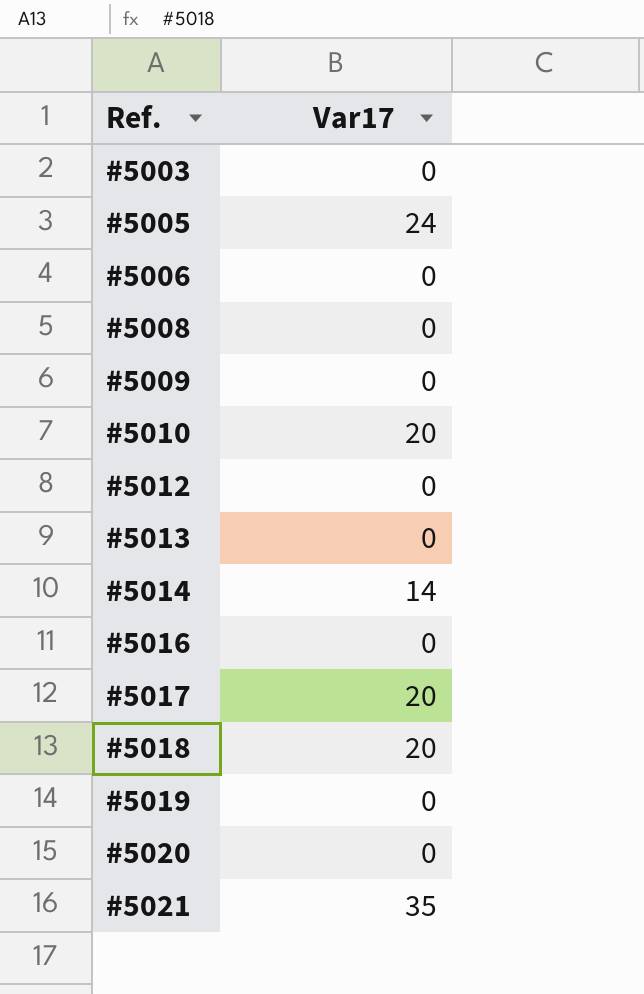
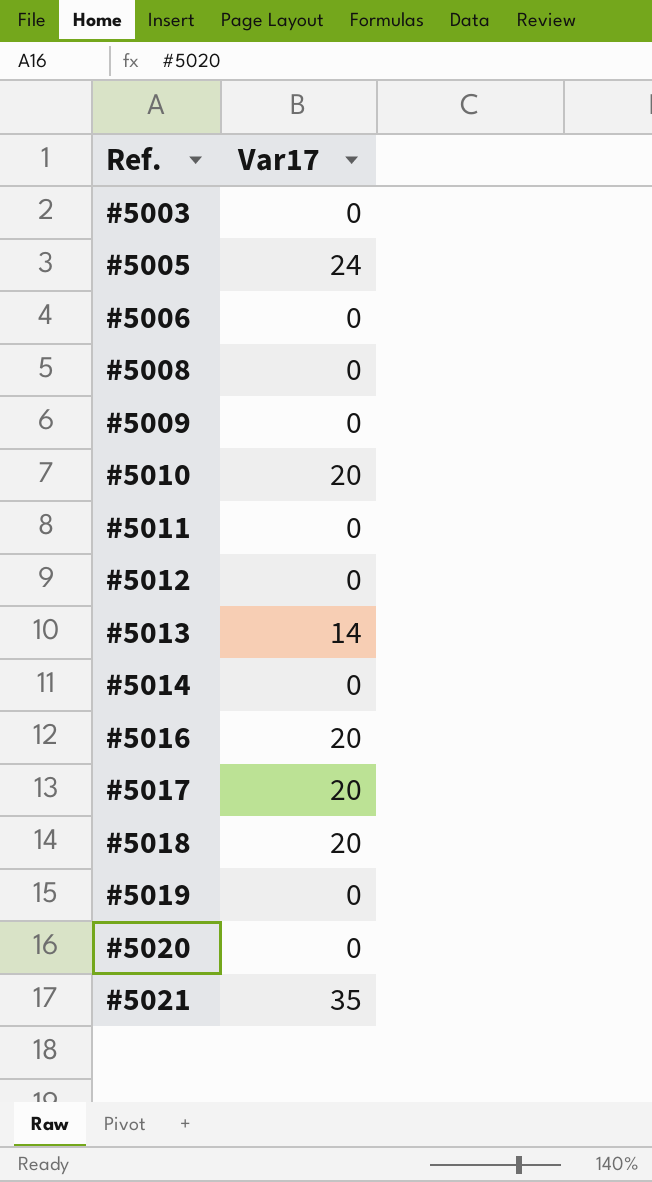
row #5011: none -> 0
#5013 | Var17: 0 -> 14
#5014 | Var17: 14 -> 0
#5016 | Var17: 0 -> 20

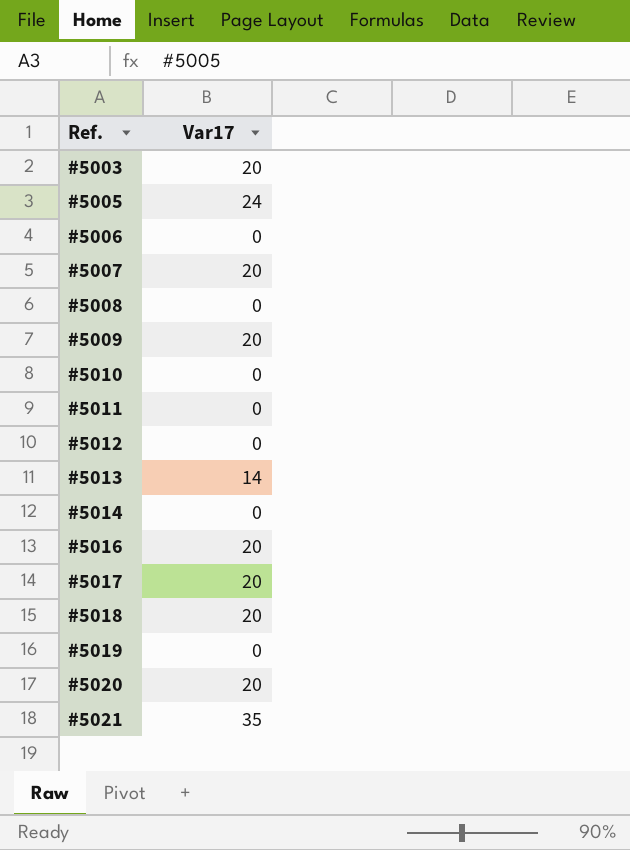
#5003 | Var17: 0 -> 20
row #5007: none -> 20
#5009 | Var17: 0 -> 20
#5010 | Var17: 20 -> 0
#5020 | Var17: 0 -> 20

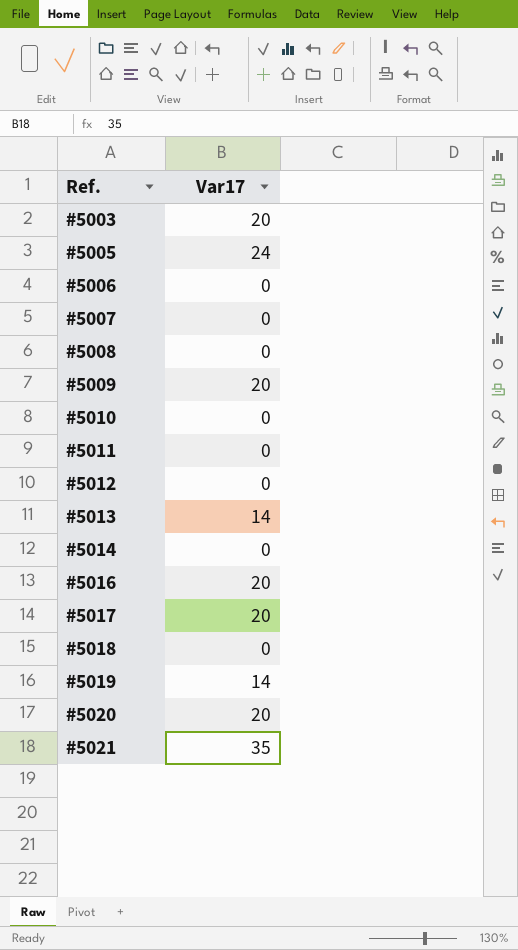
#5007 | Var17: 20 -> 0
#5018 | Var17: 20 -> 0
#5019 | Var17: 0 -> 14

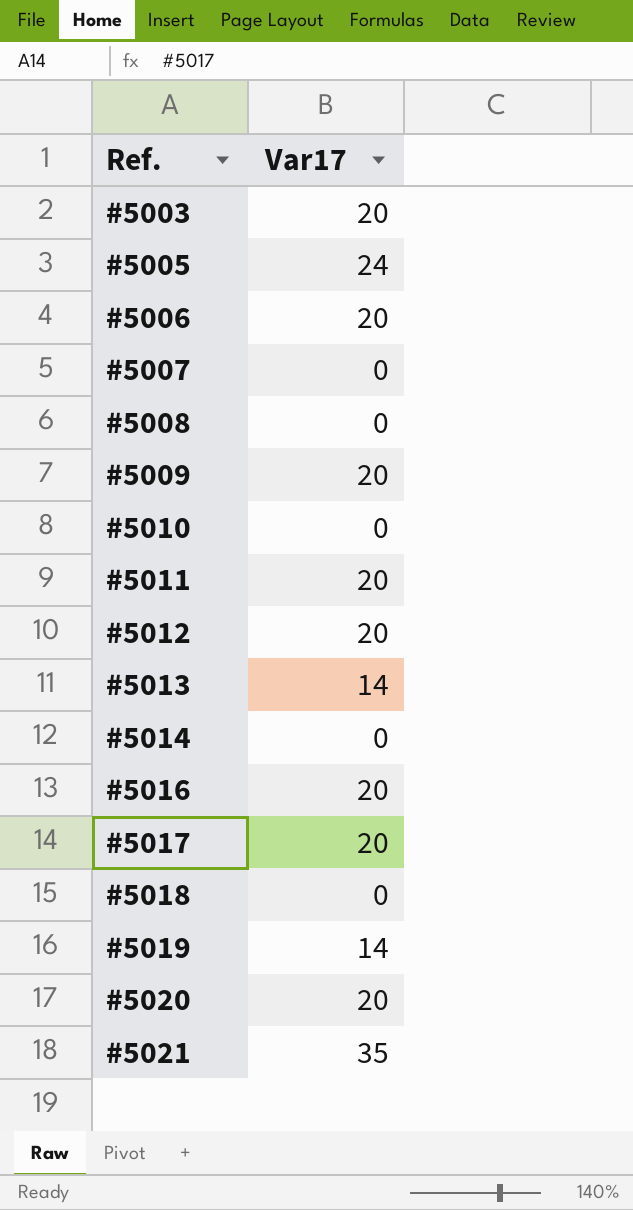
#5006 | Var17: 0 -> 20
#5011 | Var17: 0 -> 20
#5012 | Var17: 0 -> 20

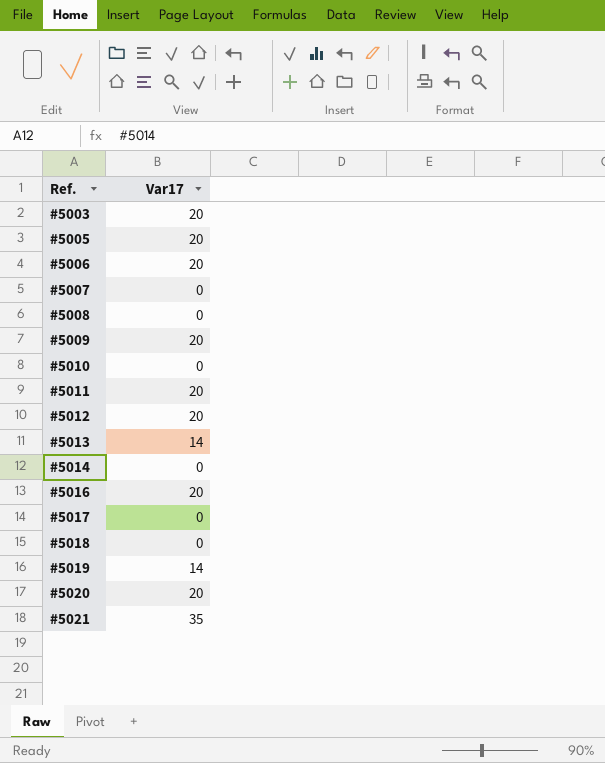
#5005 | Var17: 24 -> 20
#5017 | Var17: 20 -> 0

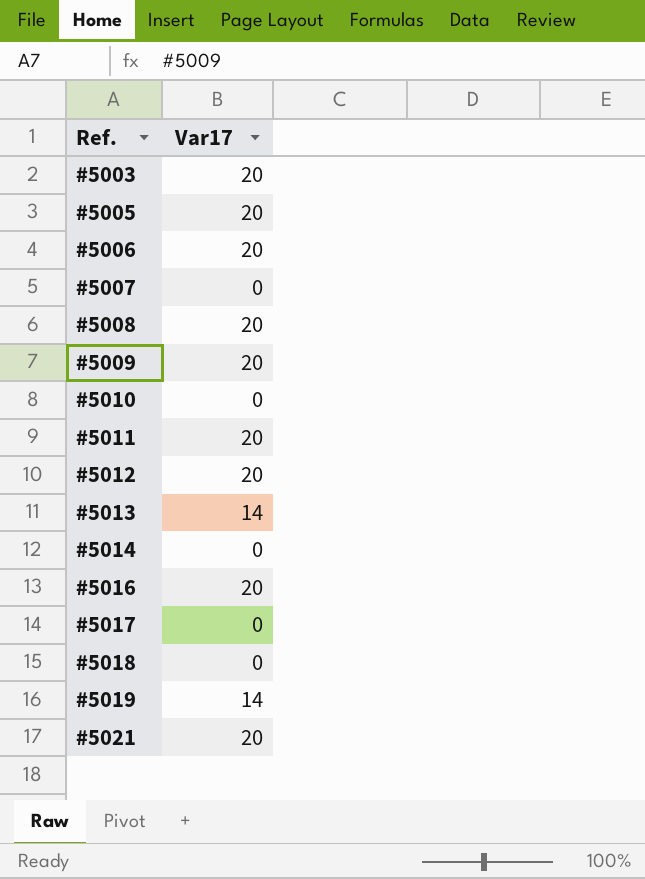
row #5020: 20 -> none
#5008 | Var17: 0 -> 20
#5021 | Var17: 35 -> 20

